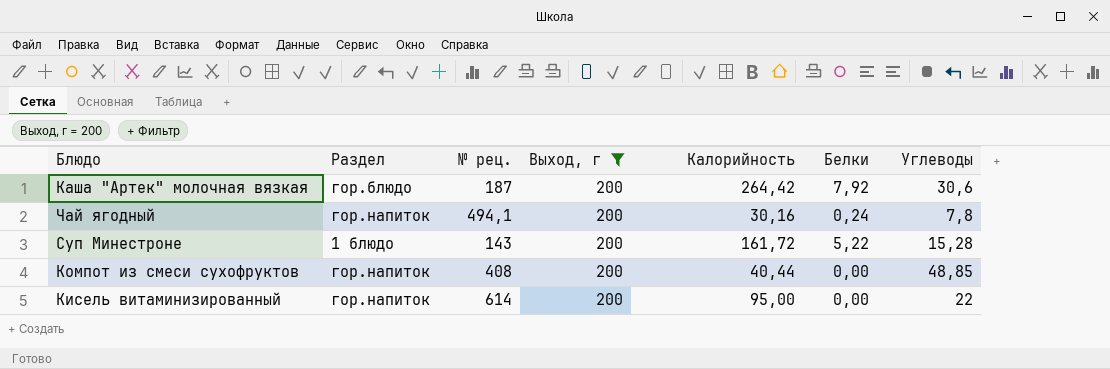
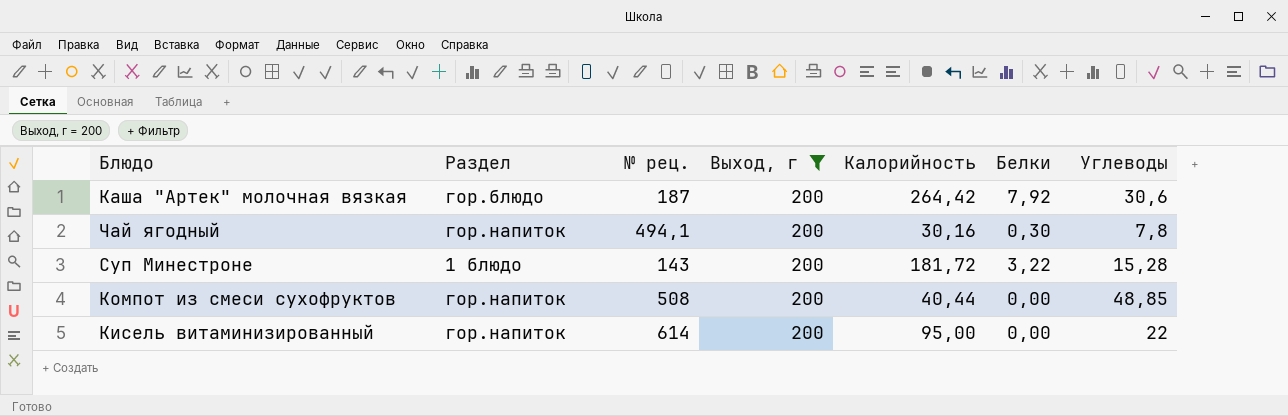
Чай ягодный | Белки: 0,24 -> 0,30
Суп Минестроне | Калорийность: 161,72 -> 181,72
Суп Минестроне | Белки: 5,22 -> 3,22
Компот из смеси сухофруктов | № рец.: 408 -> 508

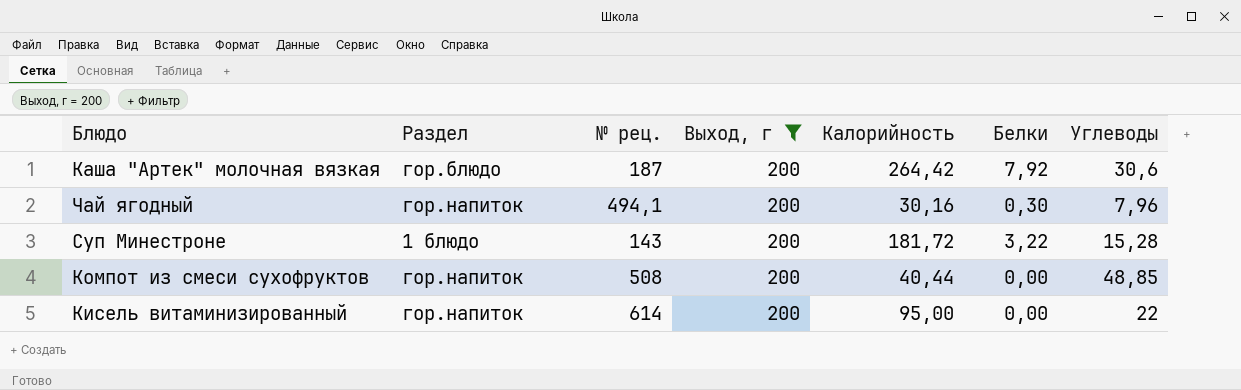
Чай ягодный | Углеводы: 7,8 -> 7,96

